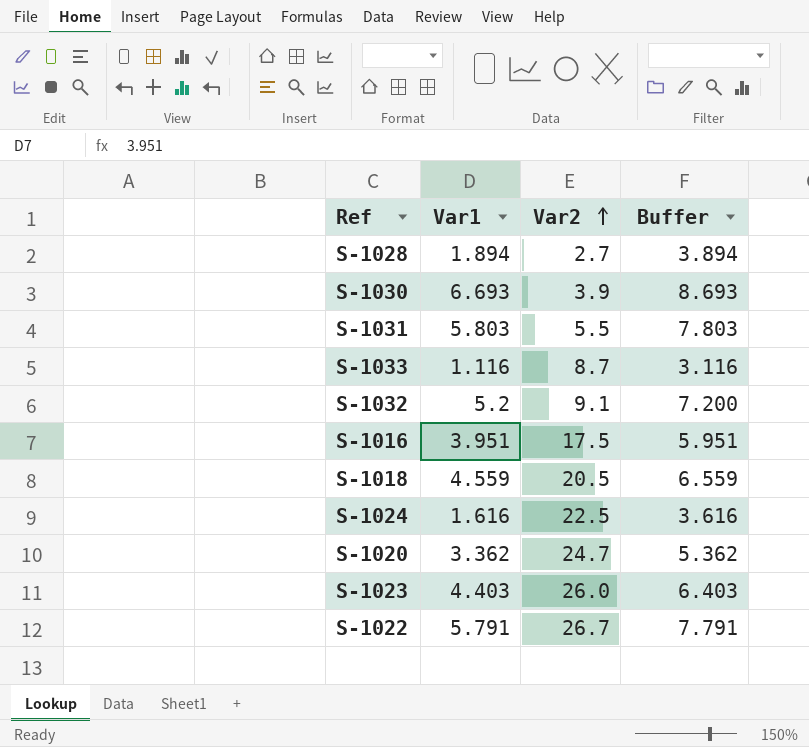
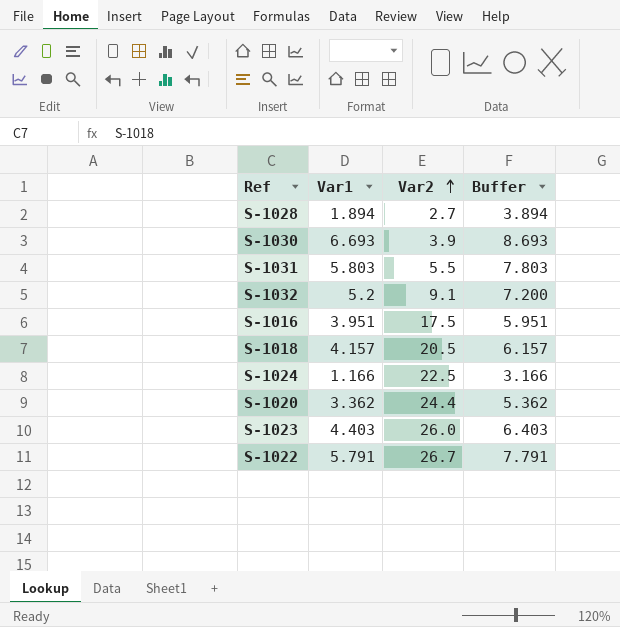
row S-1033: 1.116 | 8.7 | 3.116 -> none
S-1018 | Var1: 4.559 -> 4.157
S-1018 | Buffer: 6.559 -> 6.157
S-1024 | Var1: 1.616 -> 1.166
S-1024 | Buffer: 3.616 -> 3.166
S-1020 | Var2: 24.7 -> 24.4

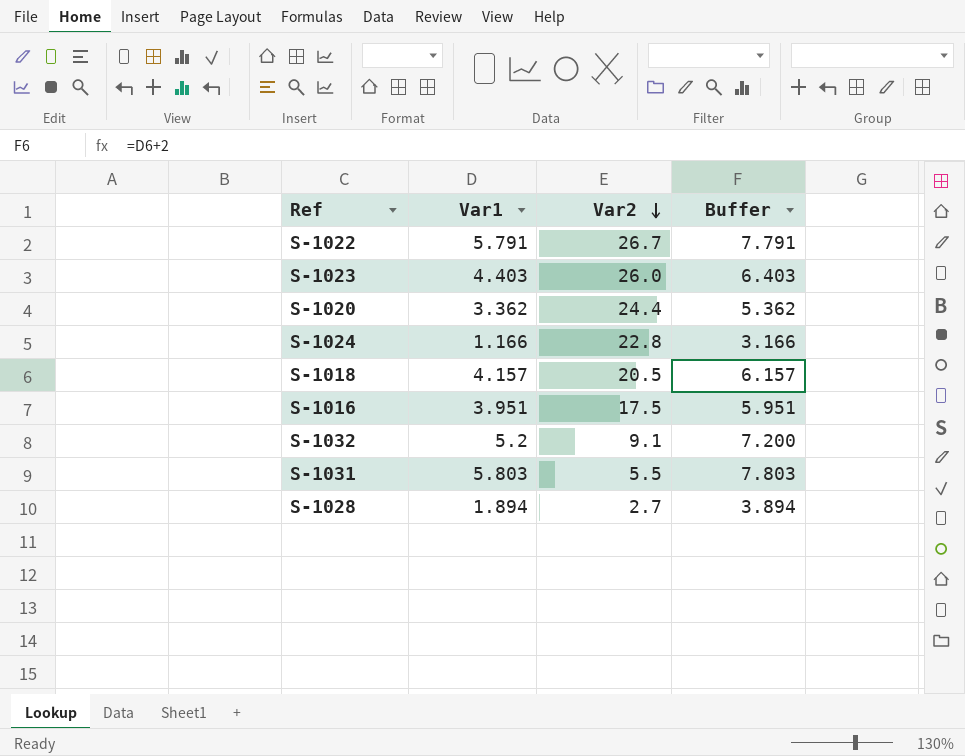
row order: Var2 ascending -> Var2 descending
row S-1030: 6.693 | 3.9 | 8.693 -> none
S-1024 | Var2: 22.5 -> 22.8

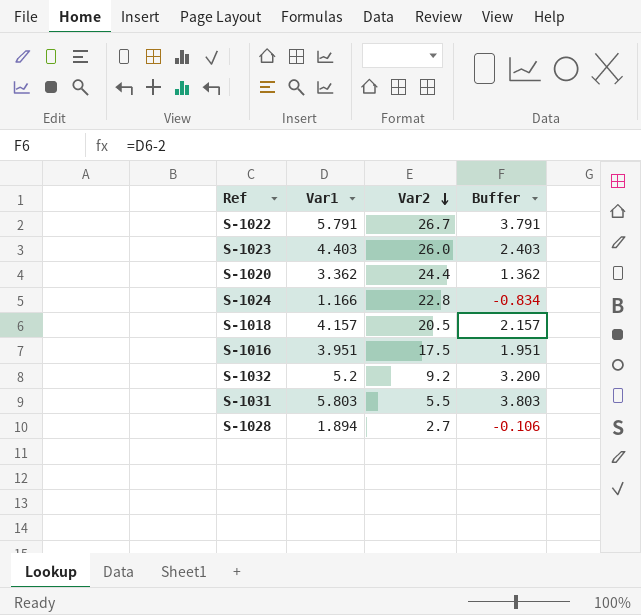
column Buffer | formula: [Var1] + 2 -> [Var1] - 2
S-1032 | Var2: 9.1 -> 9.2

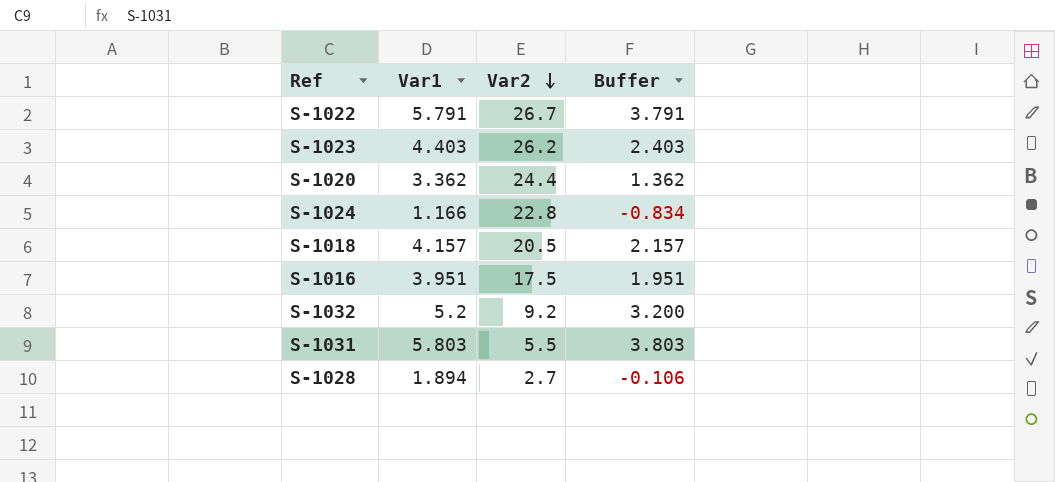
S-1023 | Var2: 26.0 -> 26.2

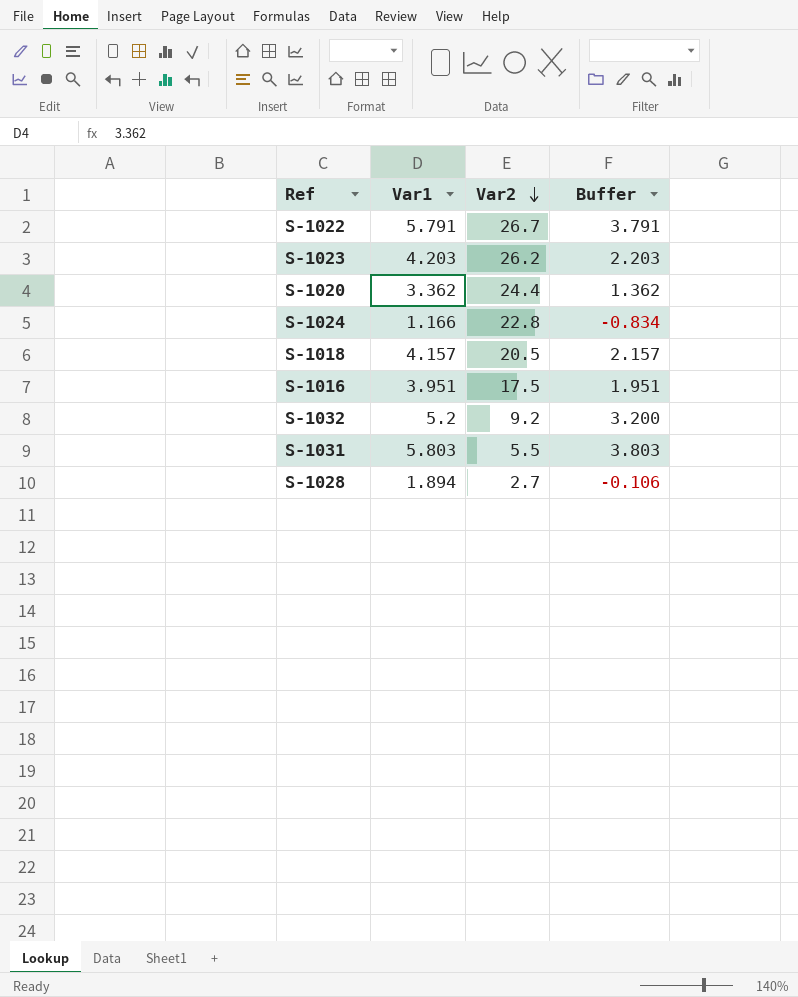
S-1023 | Var1: 4.403 -> 4.203
S-1023 | Buffer: 2.403 -> 2.203

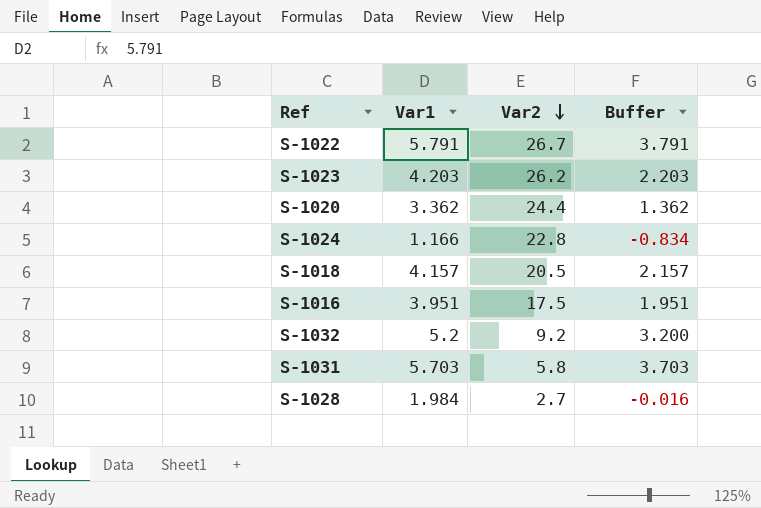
S-1031 | Var1: 5.803 -> 5.703
S-1031 | Var2: 5.5 -> 5.8
S-1031 | Buffer: 3.803 -> 3.703
S-1028 | Var1: 1.894 -> 1.984
S-1028 | Buffer: -0.106 -> -0.016

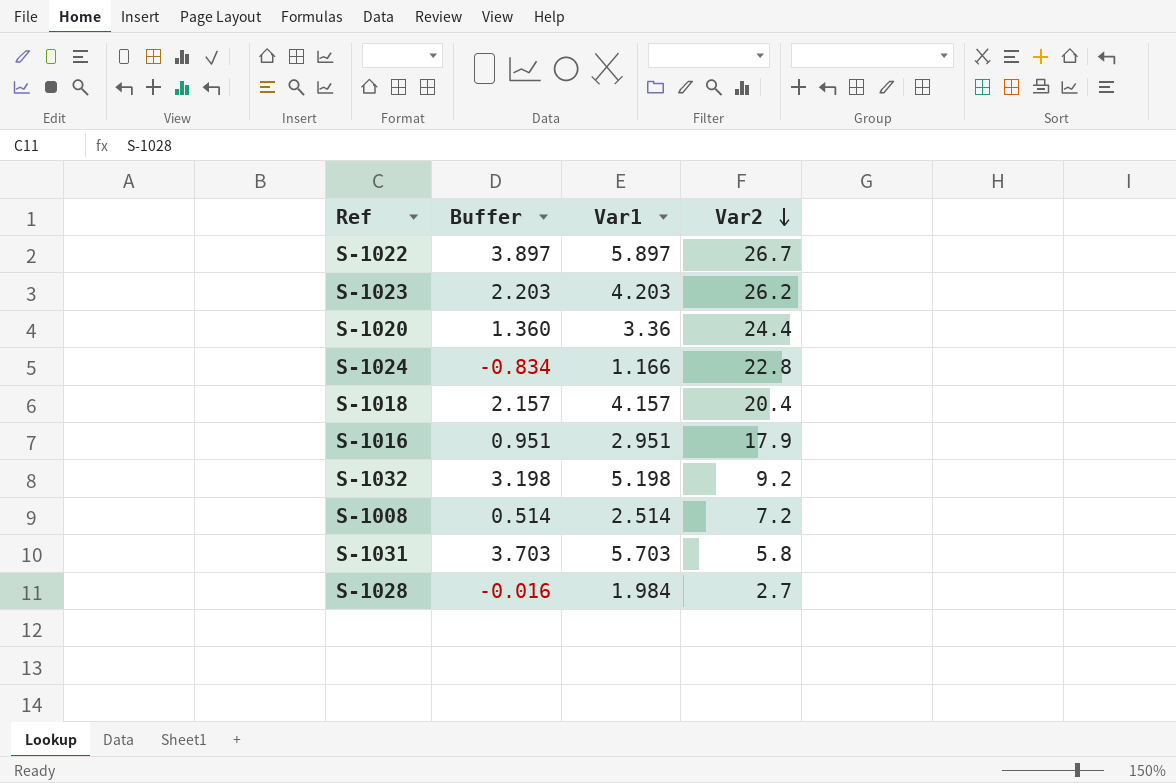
column Buffer | position: 4 -> 2
S-1022 | Buffer: 3.791 -> 3.897
S-1022 | Var1: 5.791 -> 5.897
S-1020 | Buffer: 1.362 -> 1.360
S-1020 | Var1: 3.362 -> 3.36
S-1018 | Var2: 20.5 -> 20.4
S-1016 | Buffer: 1.951 -> 0.951
S-1016 | Var1: 3.951 -> 2.951
S-1016 | Var2: 17.5 -> 17.9
S-1032 | Buffer: 3.200 -> 3.198
S-1032 | Var1: 5.2 -> 5.198
row S-1008: none -> 0.514 | 2.514 | 7.2

